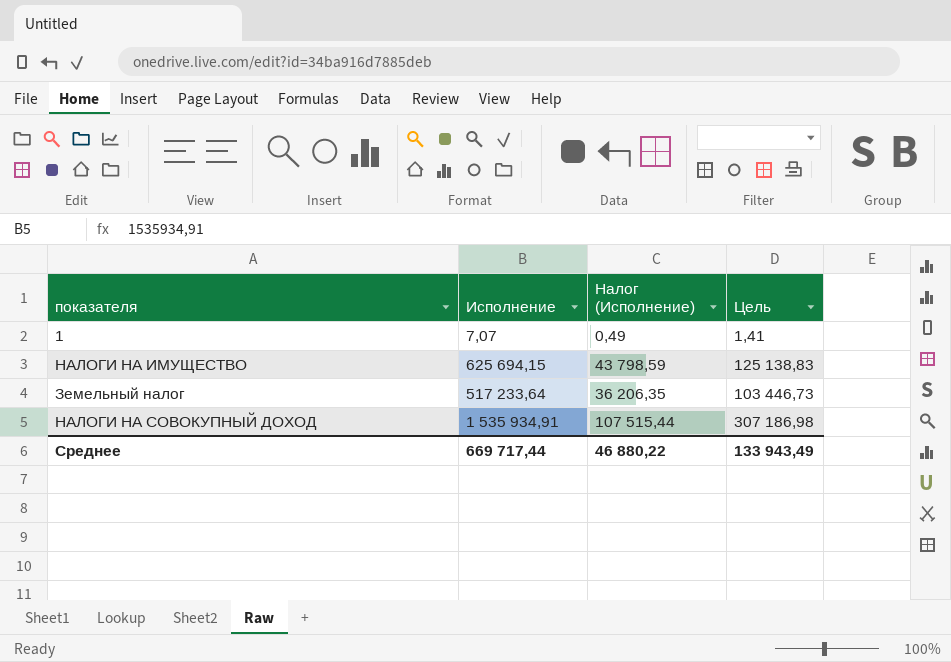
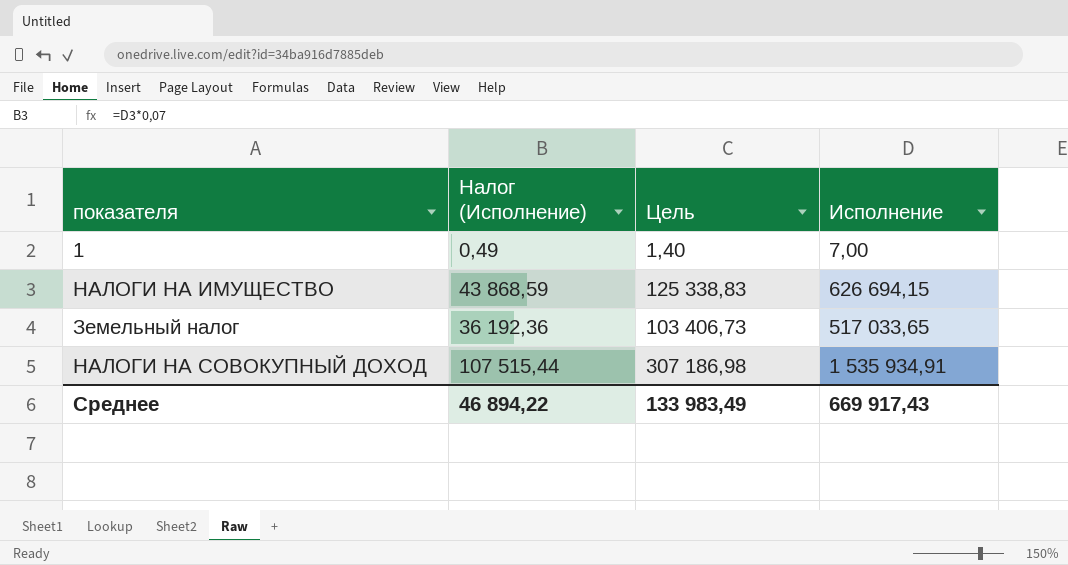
column Исполнение | position: 2 -> 4
1 | Цель: 1,41 -> 1,40
1 | Исполнение: 7,07 -> 7,00
НАЛОГИ НА ИМУЩЕСТВО | Налог (Исполнение): 43 798,59 -> 43 868,59
НАЛОГИ НА ИМУЩЕСТВО | Цель: 125 138,83 -> 125 338,83
НАЛОГИ НА ИМУЩЕСТВО | Исполнение: 625 694,15 -> 626 694,15
Земельный налог | Налог (Исполнение): 36 206,35 -> 36 192,36
Земельный налог | Цель: 103 446,73 -> 103 406,73
Земельный налог | Исполнение: 517 233,64 -> 517 033,65
Среднее | Налог (Исполнение): 46 880,22 -> 46 894,22
Среднее | Цель: 133 943,49 -> 133 983,49
Среднее | Исполнение: 669 717,44 -> 669 917,43

